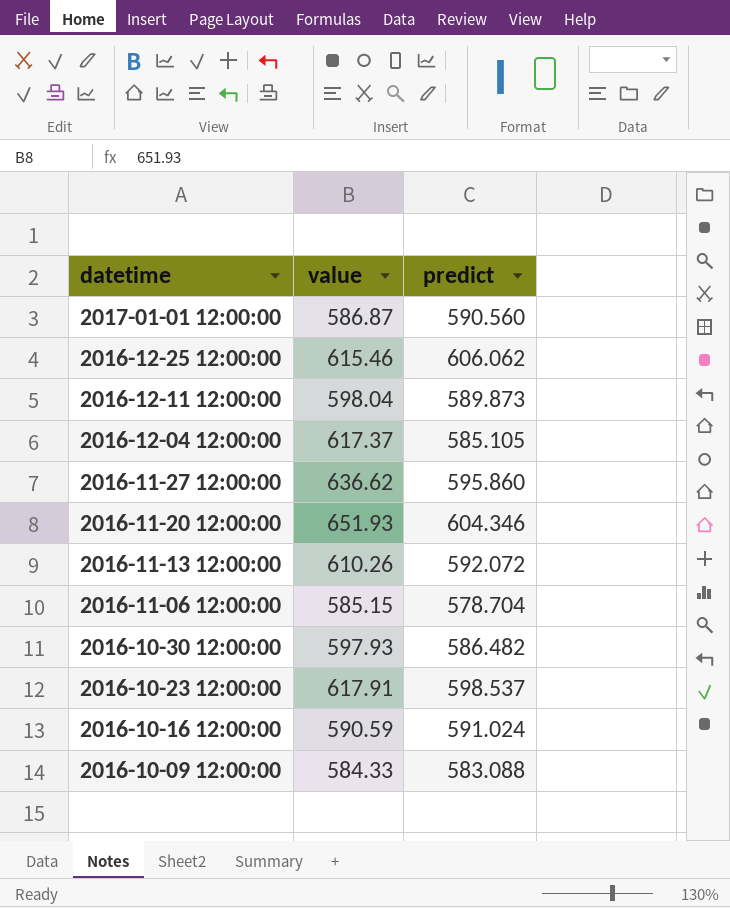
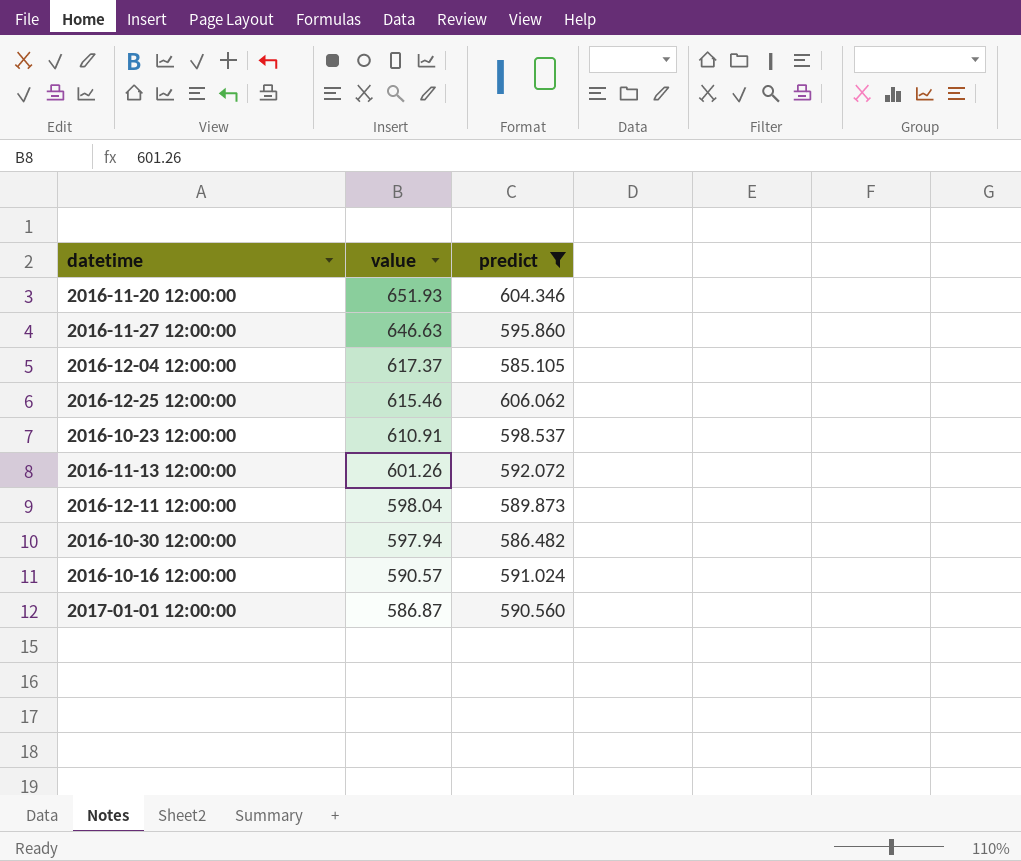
filter: none -> predict >= 585.105
row order: datetime descending -> value descending
2016-11-27 12:00:00 | value: 636.62 -> 646.63
2016-10-23 12:00:00 | value: 617.91 -> 610.91
2016-11-13 12:00:00 | value: 610.26 -> 601.26
2016-10-30 12:00:00 | value: 597.93 -> 597.94
2016-10-16 12:00:00 | value: 590.59 -> 590.57

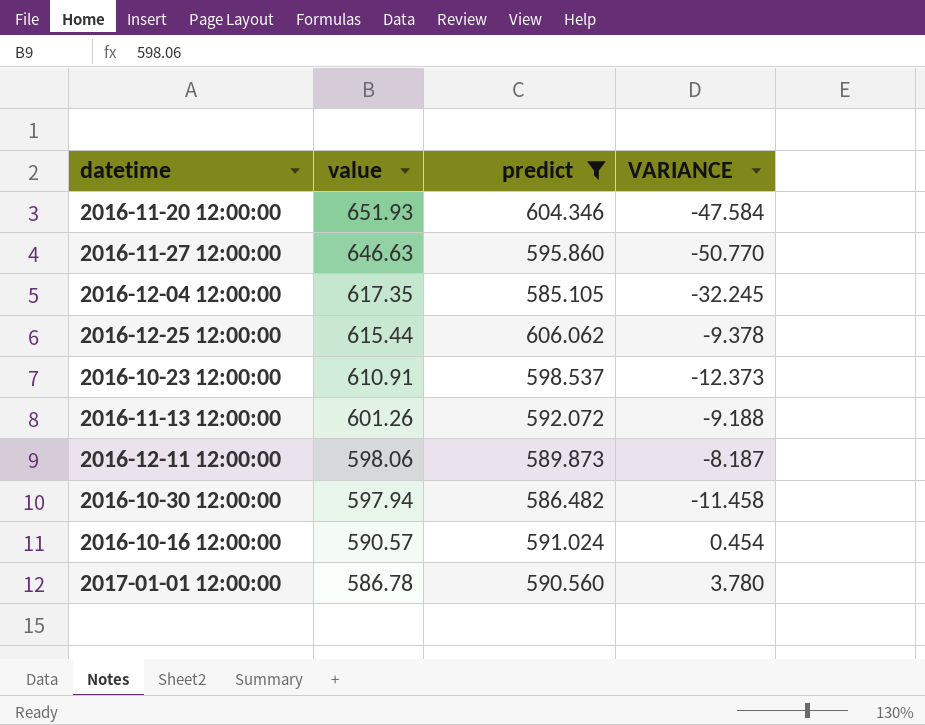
column VARIANCE | formula: none -> [predict] - [value]
2016-12-04 12:00:00 | value: 617.37 -> 617.35
2016-12-25 12:00:00 | value: 615.46 -> 615.44
2016-12-11 12:00:00 | value: 598.04 -> 598.06
2017-01-01 12:00:00 | value: 586.87 -> 586.78

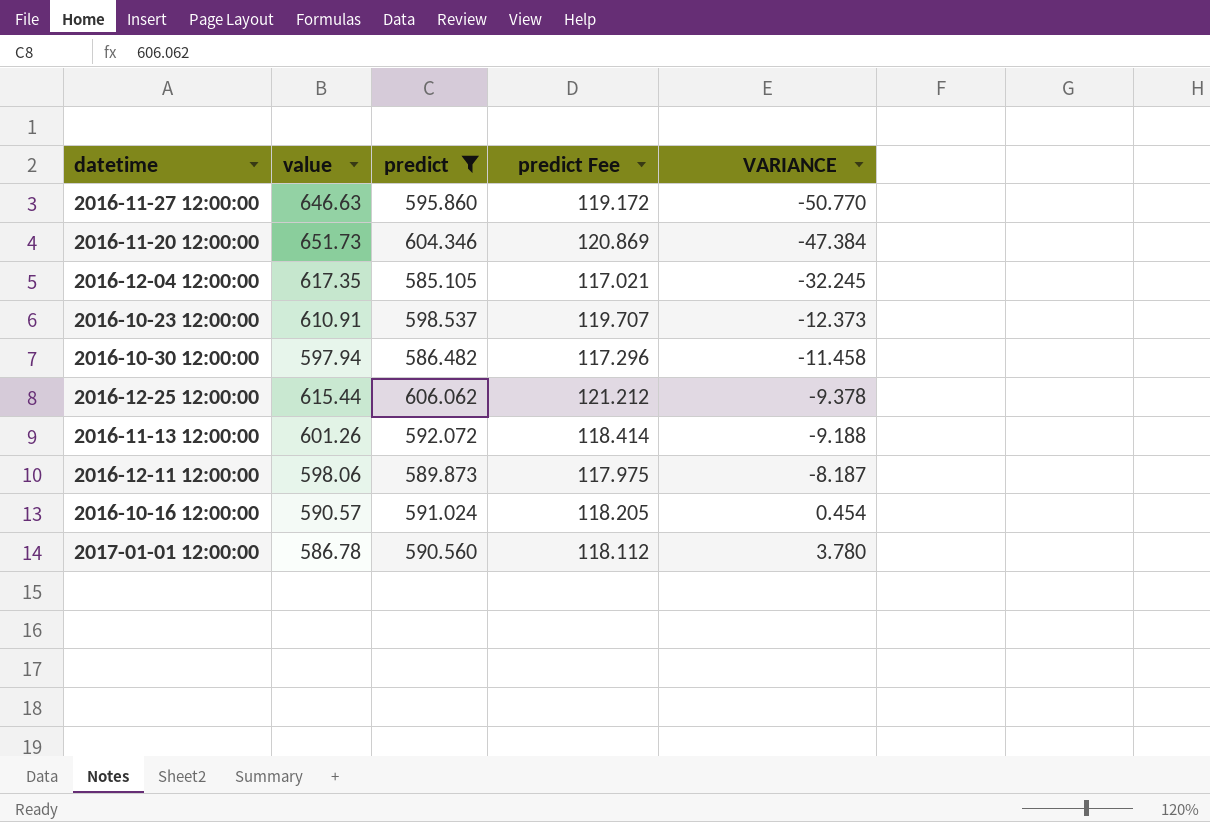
row order: value descending -> VARIANCE ascending
column predict Fee | formula: none -> [predict] * 0.2
2016-11-20 12:00:00 | value: 651.93 -> 651.73
2016-11-20 12:00:00 | VARIANCE: -47.584 -> -47.384

